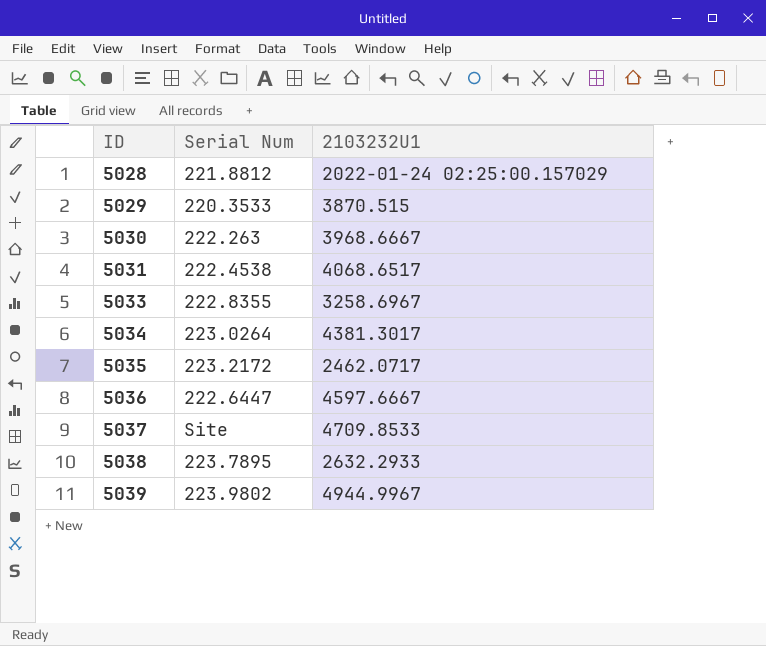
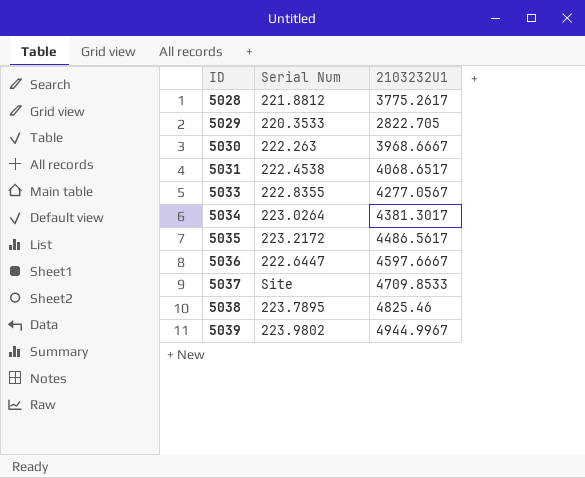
5028 | 2103232U1: 2022-01-24 02:25:00.157029 -> 3775.2617
5029 | 2103232U1: 3870.515 -> 2822.705
5033 | 2103232U1: 3258.6967 -> 4277.0567
5035 | 2103232U1: 2462.0717 -> 4486.5617
5038 | 2103232U1: 2632.2933 -> 4825.46

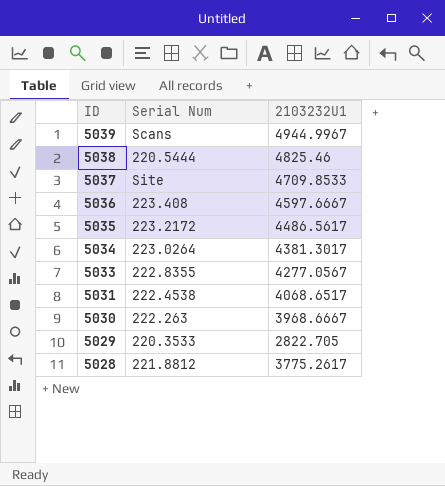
row order: ID ascending -> ID descending
5039 | Serial Num: 223.9802 -> Scans
5038 | Serial Num: 223.7895 -> 220.5444
5036 | Serial Num: 222.6447 -> 223.408

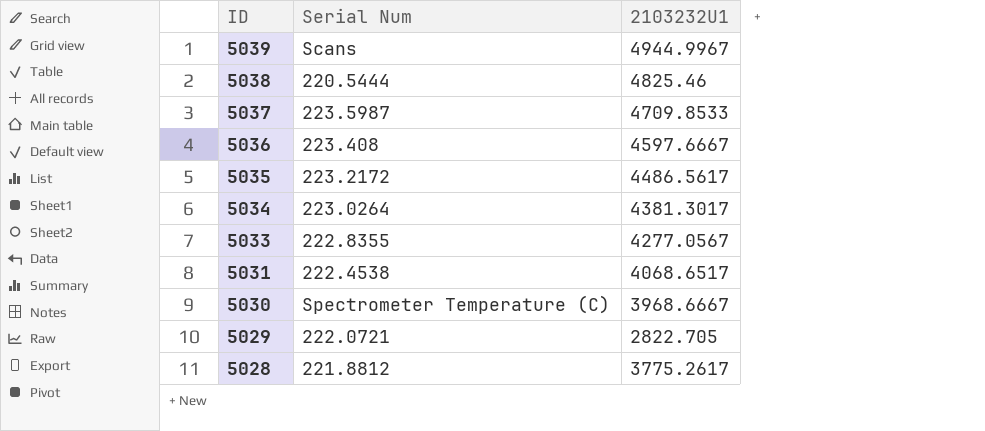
5037 | Serial Num: Site -> 223.5987
5030 | Serial Num: 222.263 -> Spectrometer Temperature (C)
5029 | Serial Num: 220.3533 -> 222.0721

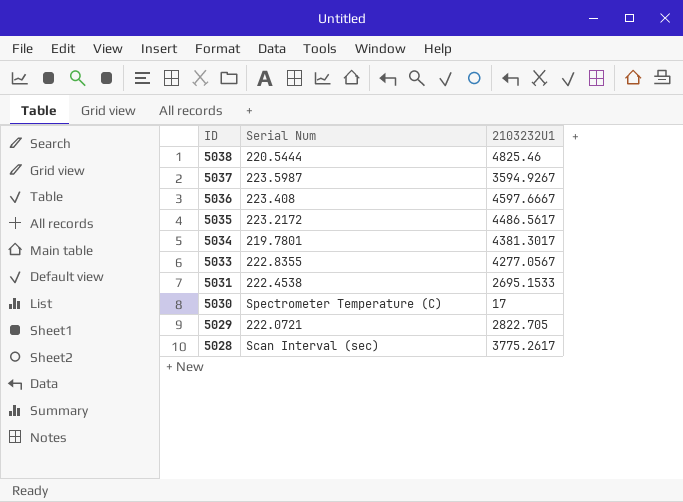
row 5039: Scans | 4944.9967 -> none
5037 | 2103232U1: 4709.8533 -> 3594.9267
5034 | Serial Num: 223.0264 -> 219.7801
5031 | 2103232U1: 4068.6517 -> 2695.1533
5030 | 2103232U1: 3968.6667 -> 17
5028 | Serial Num: 221.8812 -> Scan Interval (sec)

